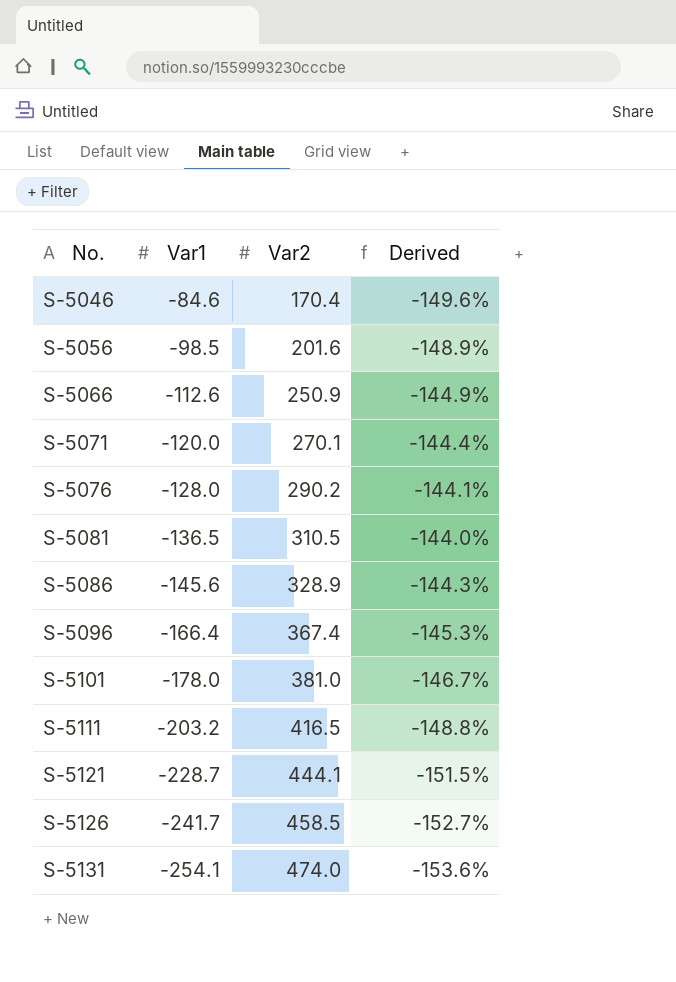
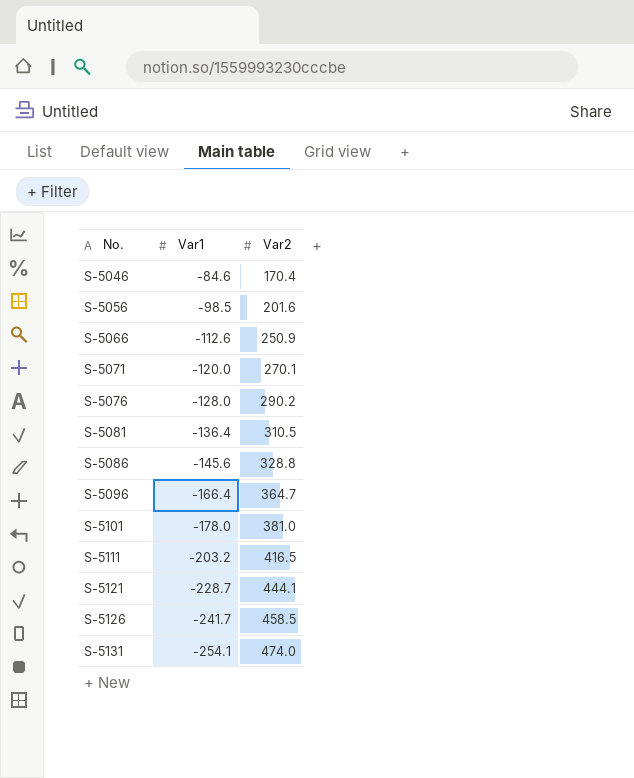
column Derived | formula: ([Var1] - [Var2]) / [Var2] -> none
S-5081 | Var1: -136.5 -> -136.4
S-5086 | Var2: 328.9 -> 328.8
S-5096 | Var2: 367.4 -> 364.7

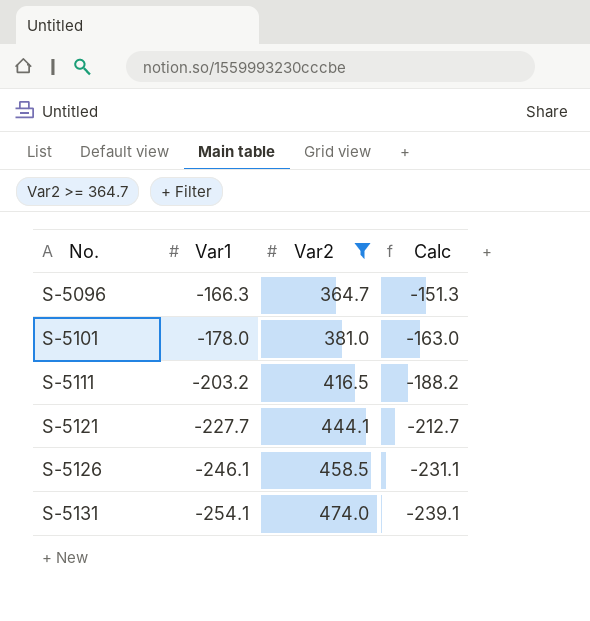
filter: none -> Var2 >= 364.7
column Calc | formula: none -> [Var1] + 15
S-5096 | Var1: -166.4 -> -166.3
S-5121 | Var1: -228.7 -> -227.7
S-5126 | Var1: -241.7 -> -246.1

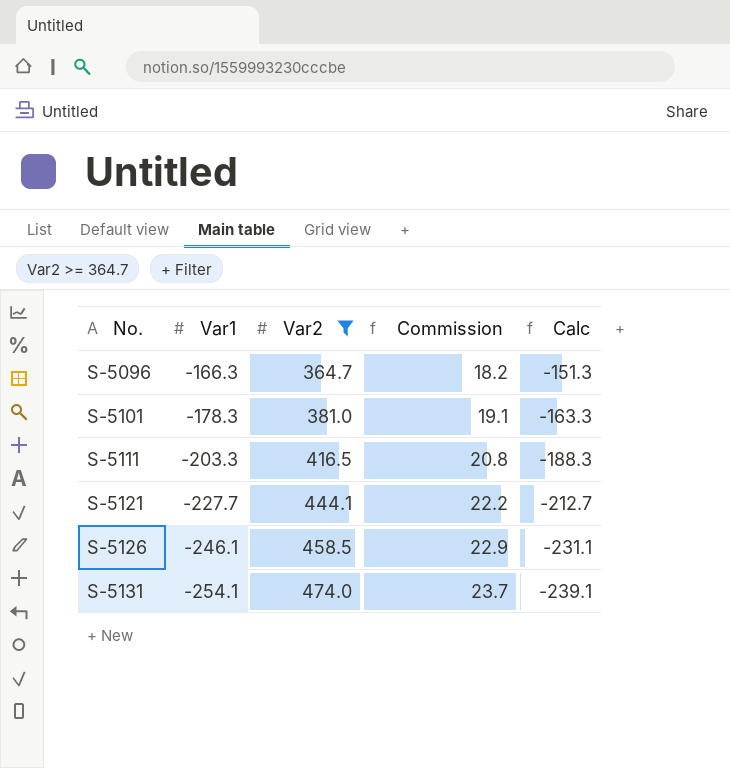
column Commission | formula: none -> [Var2] * 0.05
S-5101 | Var1: -178.0 -> -178.3
S-5101 | Calc: -163.0 -> -163.3
S-5111 | Var1: -203.2 -> -203.3
S-5111 | Calc: -188.2 -> -188.3

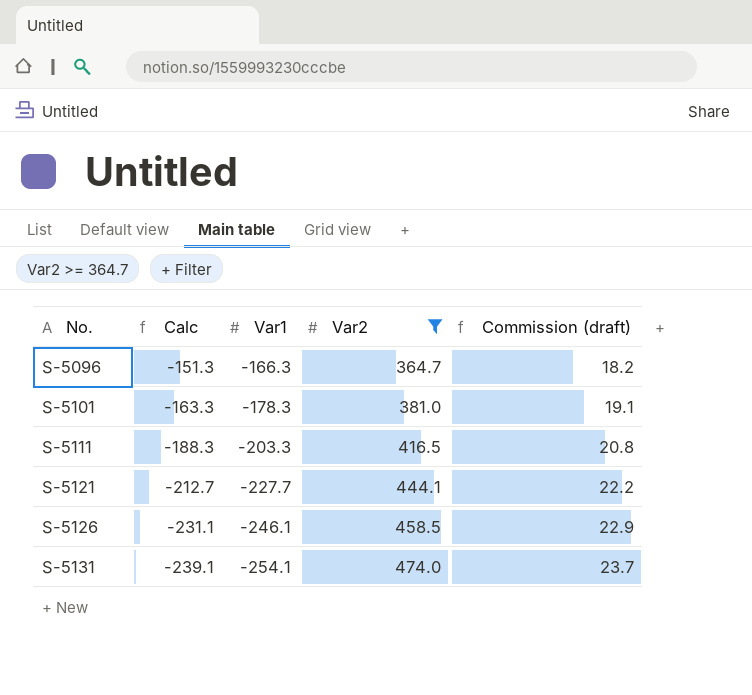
column Calc | position: 5 -> 2
column name: Commission -> Commission (draft)

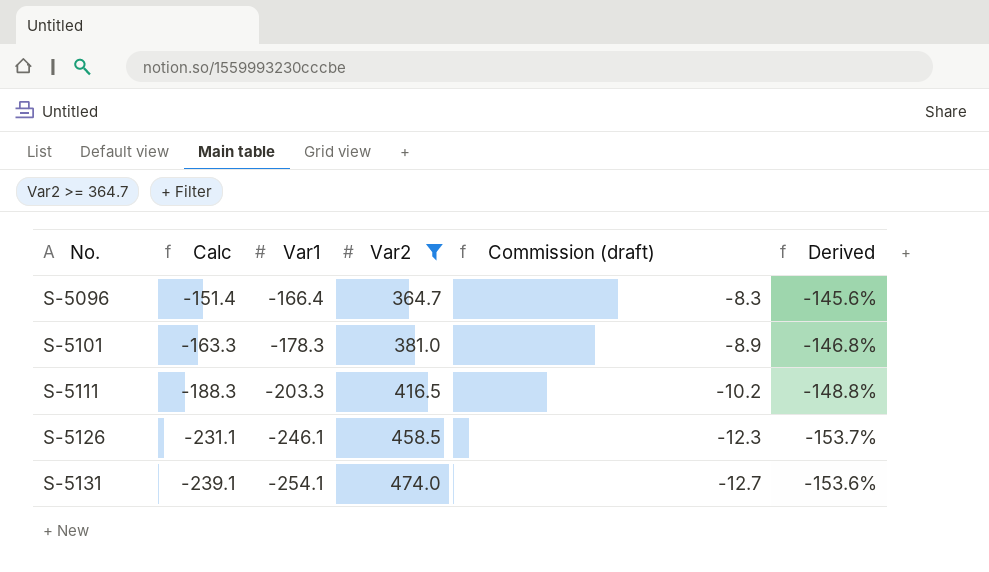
column Commission (draft) | formula: [Var2] * 0.05 -> [Var1] * 0.05
column Derived | formula: none -> ([Var1] - [Var2]) / [Var2]
row S-5121: -212.7 | -227.7 | 444.1 | 22.2 -> none
S-5096 | Calc: -151.3 -> -151.4
S-5096 | Var1: -166.3 -> -166.4

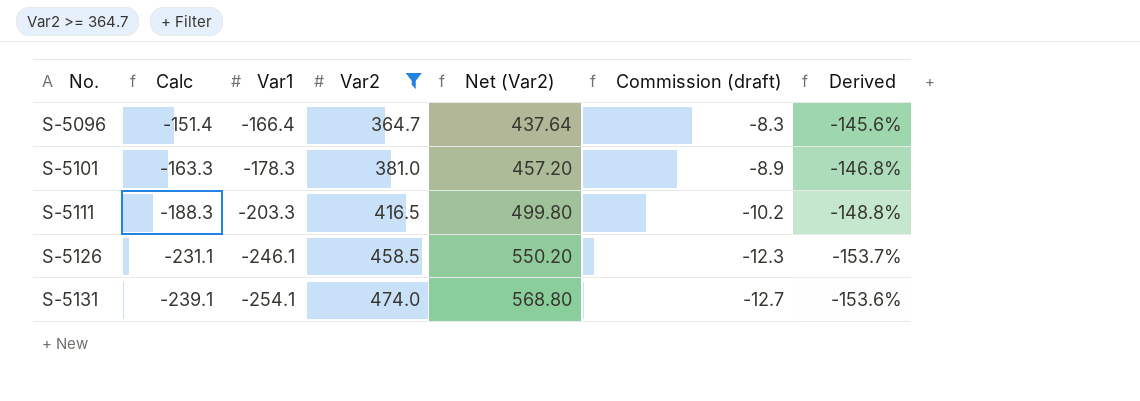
column Net (Var2) | formula: none -> [Var2] * 1.2

